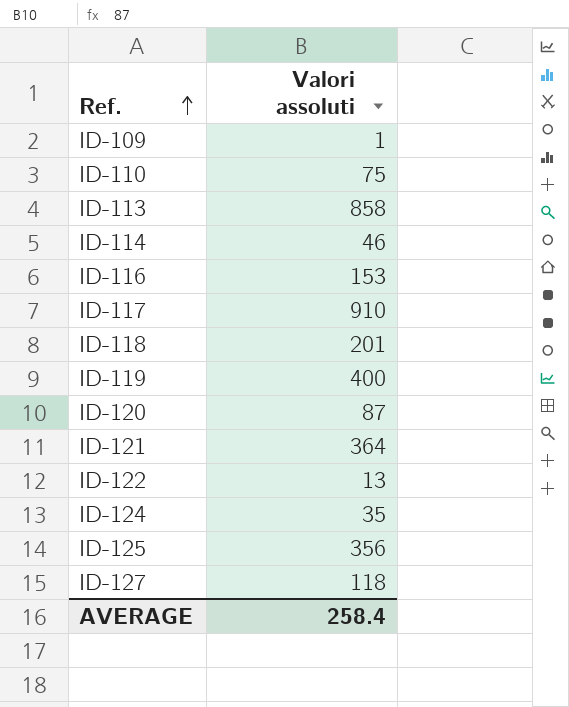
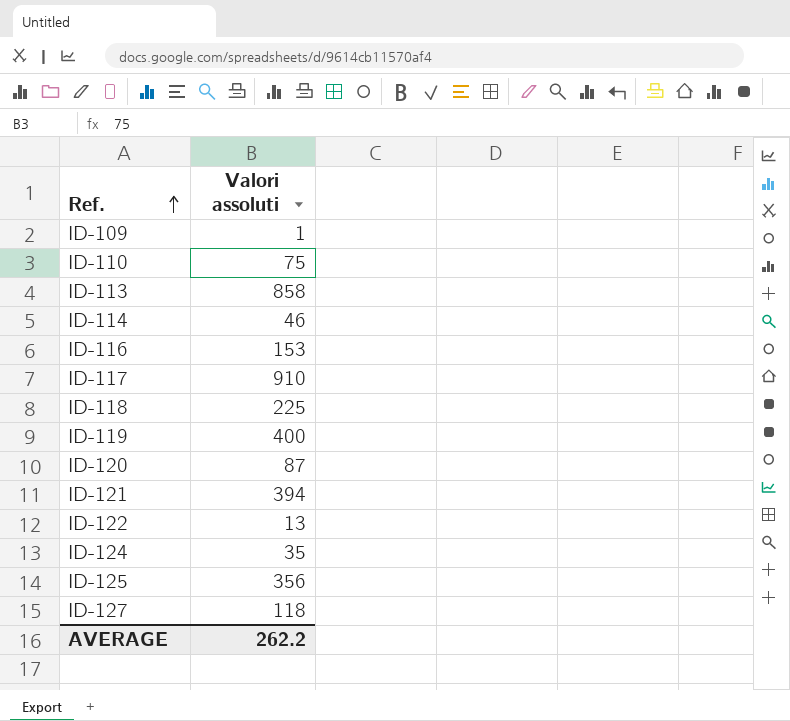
ID-118 | Valori assoluti: 201 -> 225
ID-121 | Valori assoluti: 364 -> 394
AVERAGE | Valori assoluti: 258.4 -> 262.2

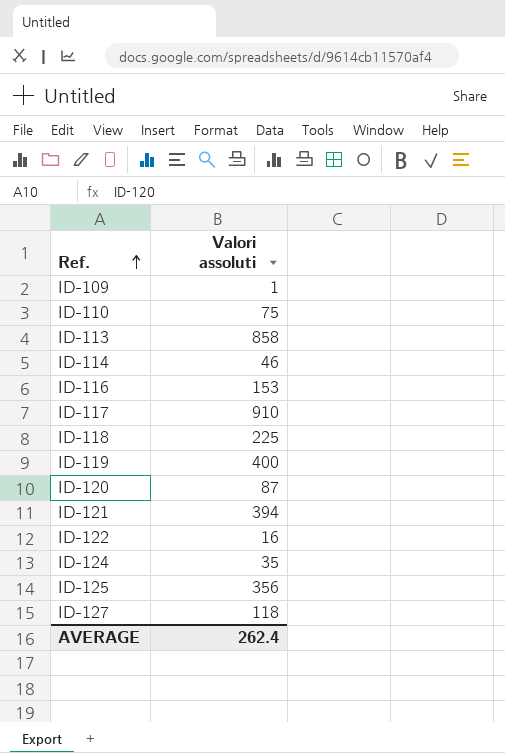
ID-122 | Valori assoluti: 13 -> 16
AVERAGE | Valori assoluti: 262.2 -> 262.4

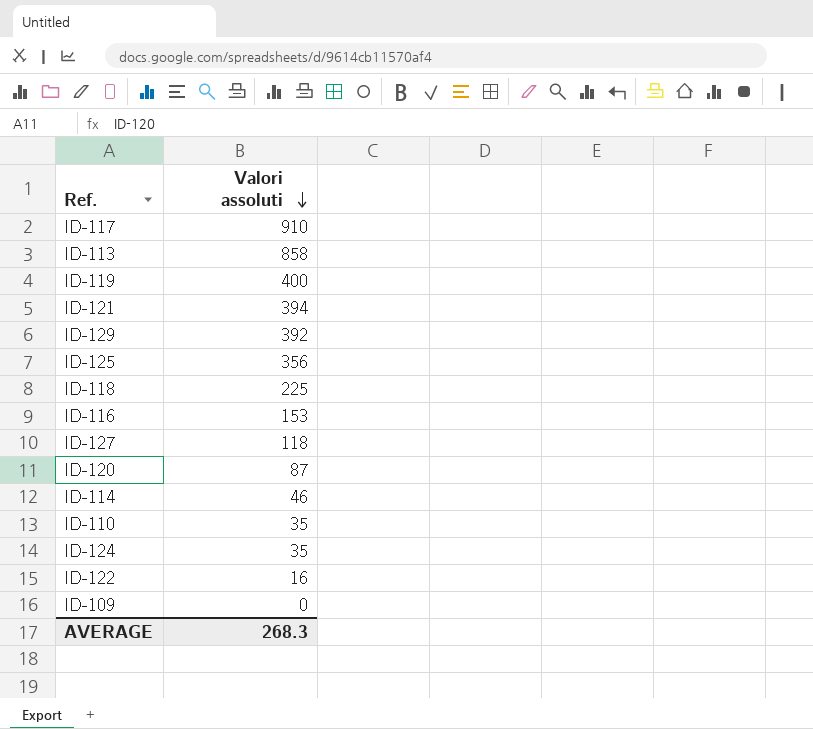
row order: Ref. ascending -> Valori assoluti descending
row ID-129: none -> 392
ID-110 | Valori assoluti: 75 -> 35
ID-109 | Valori assoluti: 1 -> 0
AVERAGE | Valori assoluti: 262.4 -> 268.3

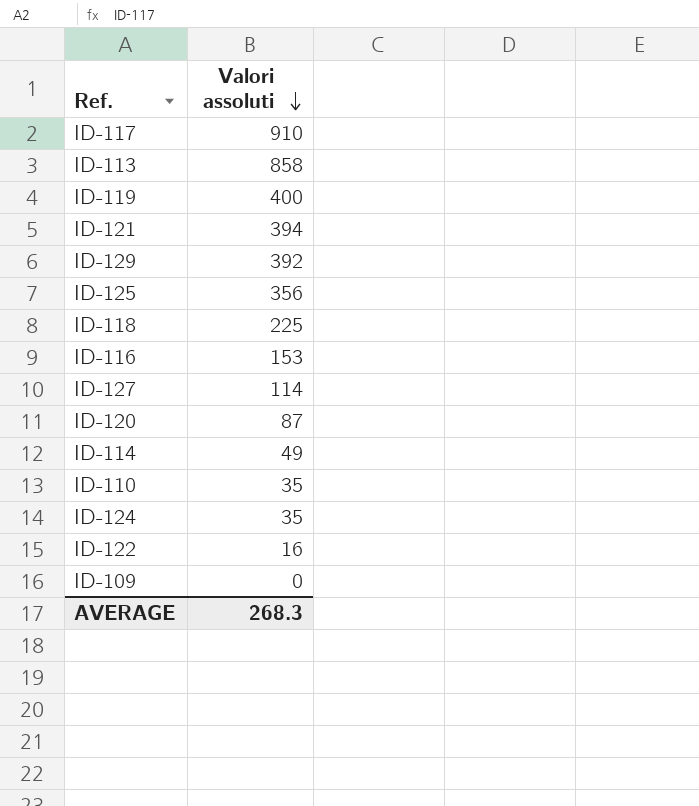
ID-127 | Valori assoluti: 118 -> 114
ID-114 | Valori assoluti: 46 -> 49

